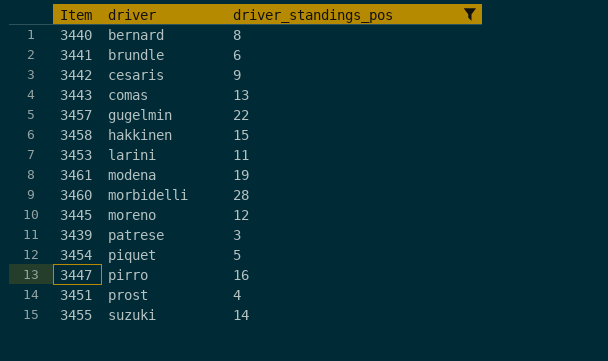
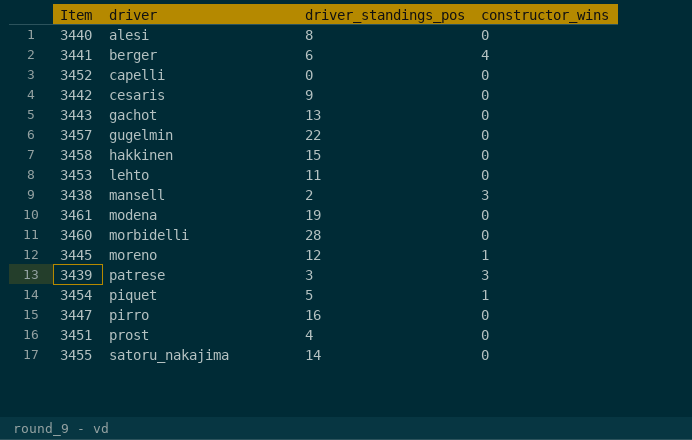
filter: driver_standings_pos >= 3 -> none
column constructor_wins | position: none -> 4
3440 | driver: bernard -> alesi
3441 | driver: brundle -> berger
3443 | driver: comas -> gachot
3453 | driver: larini -> lehto
3455 | driver: suzuki -> satoru_nakajima

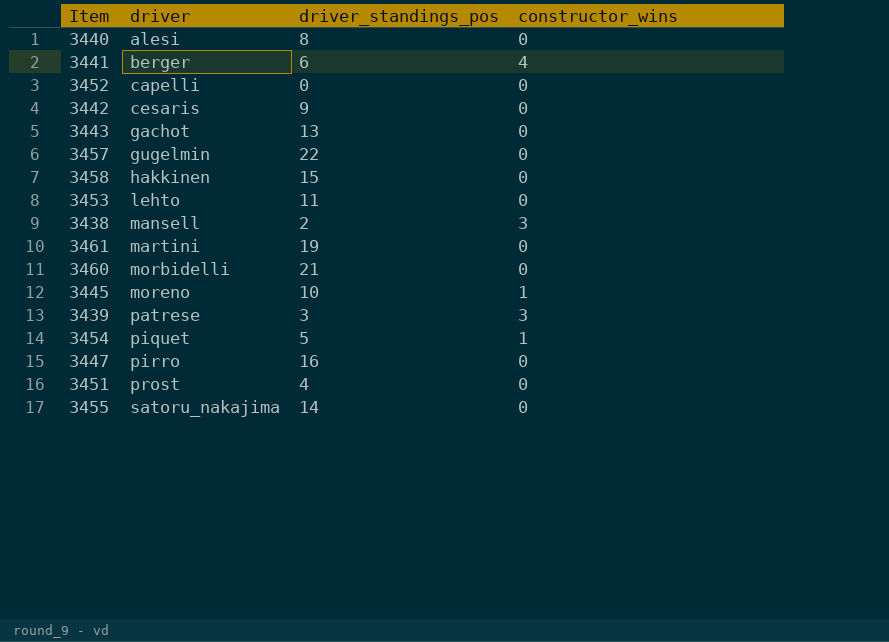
3461 | driver: modena -> martini
3460 | driver_standings_pos: 28 -> 21
3445 | driver_standings_pos: 12 -> 10

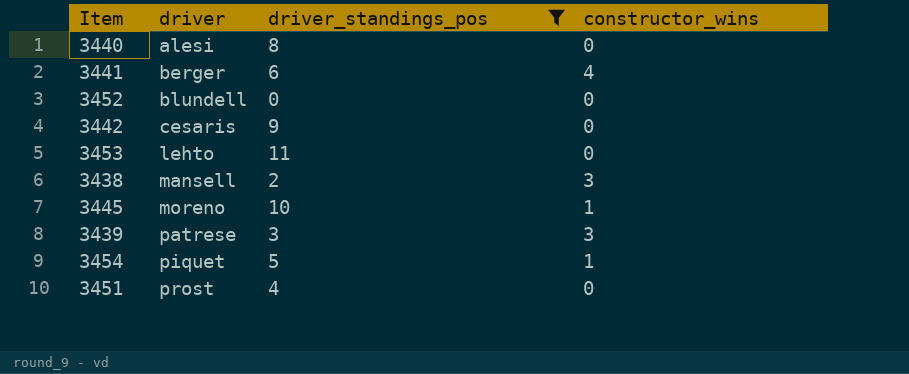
filter: none -> driver_standings_pos <= 11
3452 | driver: capelli -> blundell

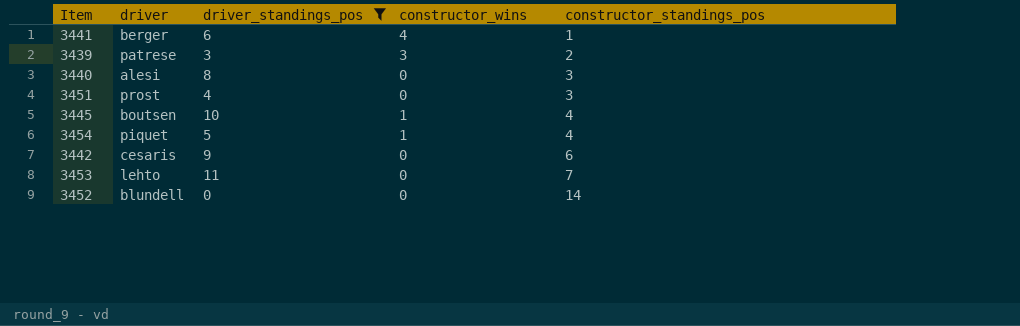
row order: driver ascending -> constructor_standings_pos ascending
column constructor_standings_pos | position: none -> 5
row 3438: mansell | 2 | 3 -> none
3445 | driver: moreno -> boutsen

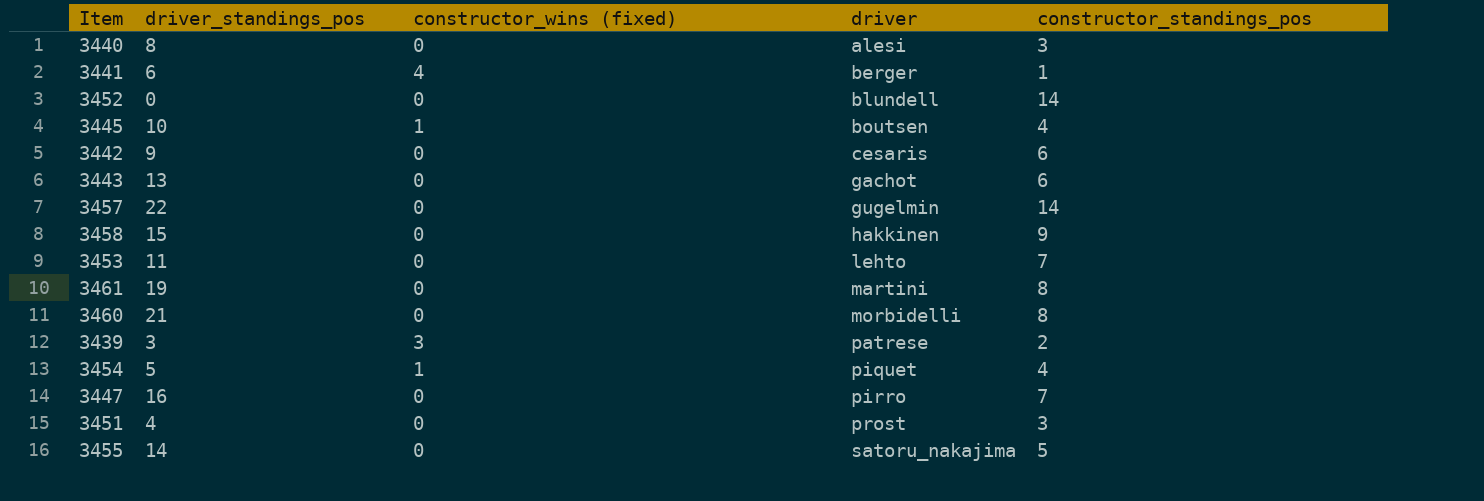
filter: driver_standings_pos <= 11 -> none
row order: constructor_standings_pos ascending -> driver ascending
column name: constructor_wins -> constructor_wins (fixed)
column driver | position: 2 -> 4

